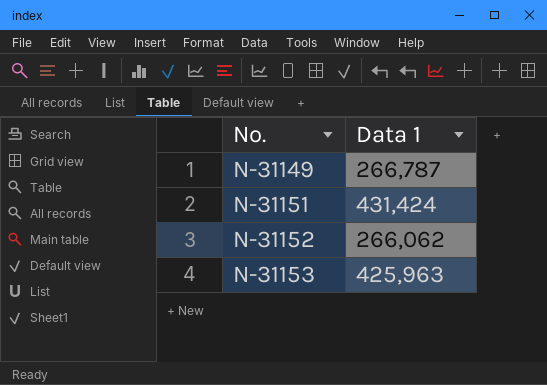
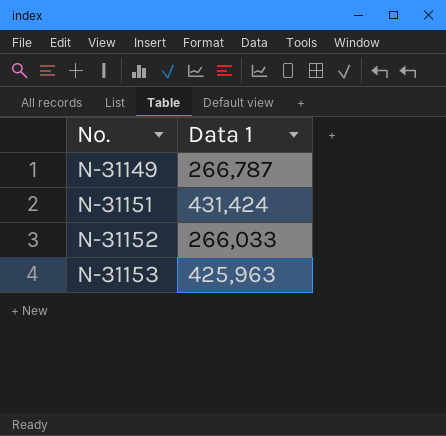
N-31152 | Data 1: 266,062 -> 266,033

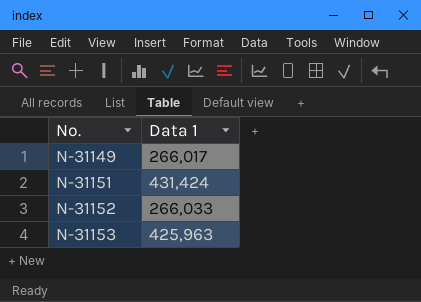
N-31149 | Data 1: 266,787 -> 266,017

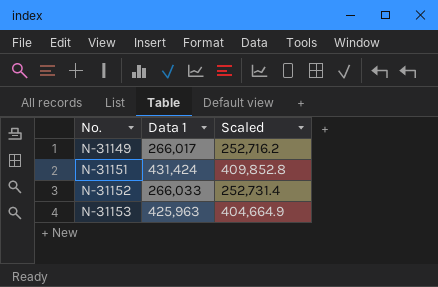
column Scaled | formula: none -> [Data 1] * 0.95

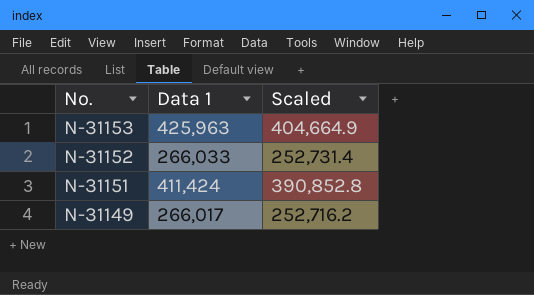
row order: No. ascending -> No. descending
N-31151 | Data 1: 431,424 -> 411,424
N-31151 | Scaled: 409,852.8 -> 390,852.8

